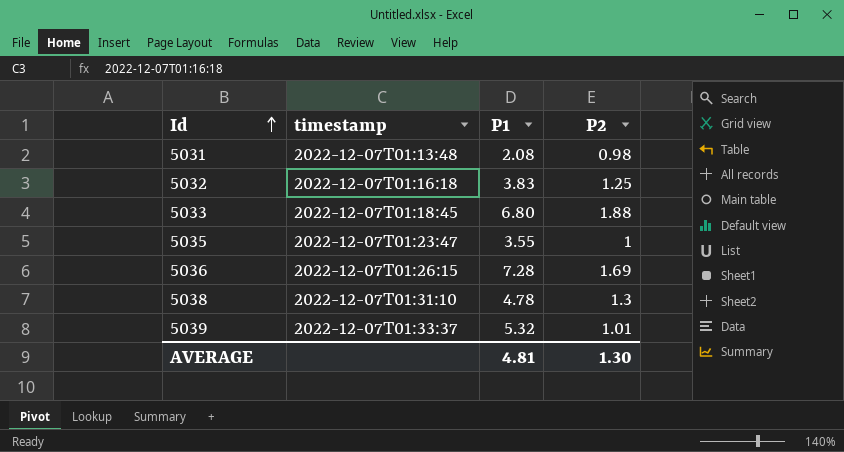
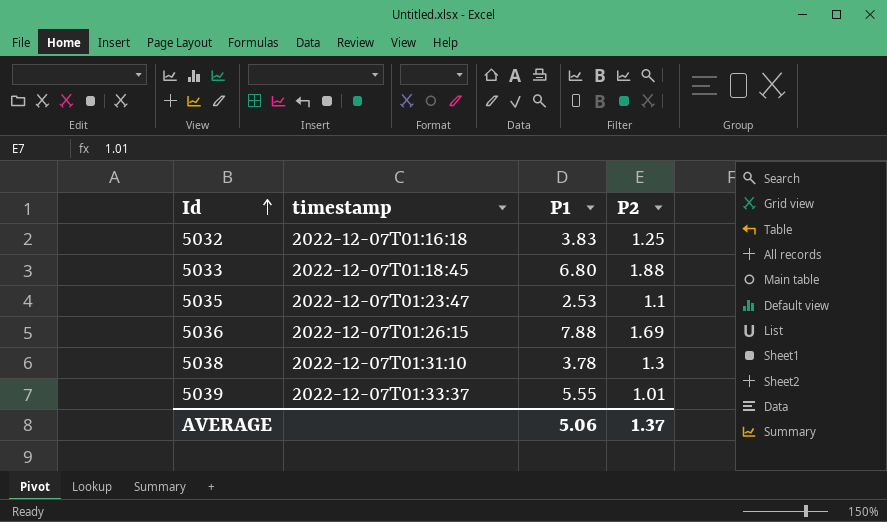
row 5031: 2022-12-07T01:13:48 | 2.08 | 0.98 -> none
5035 | P1: 3.55 -> 2.53
5035 | P2: 1 -> 1.1
5036 | P1: 7.28 -> 7.88
5038 | P1: 4.78 -> 3.78
5039 | P1: 5.32 -> 5.55
AVERAGE | P1: 4.81 -> 5.06
AVERAGE | P2: 1.30 -> 1.37

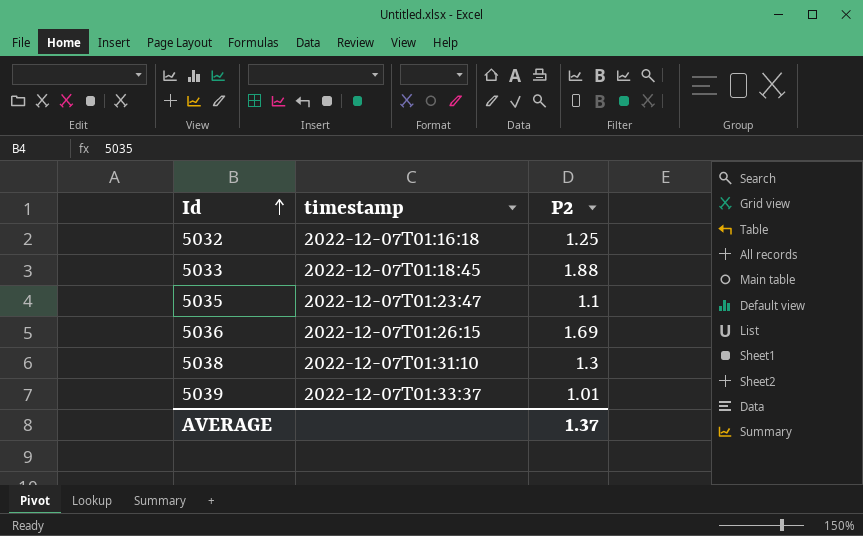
column P1 | position: 3 -> none

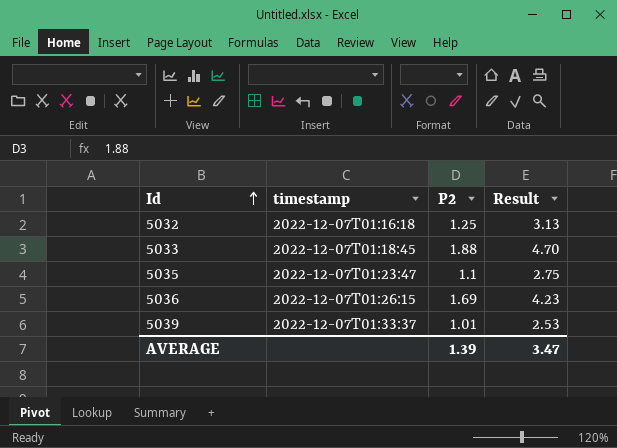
column Result | formula: none -> [P2] * 2.5
row 5038: 2022-12-07T01:31:10 | 1.3 -> none
AVERAGE | P2: 1.37 -> 1.39

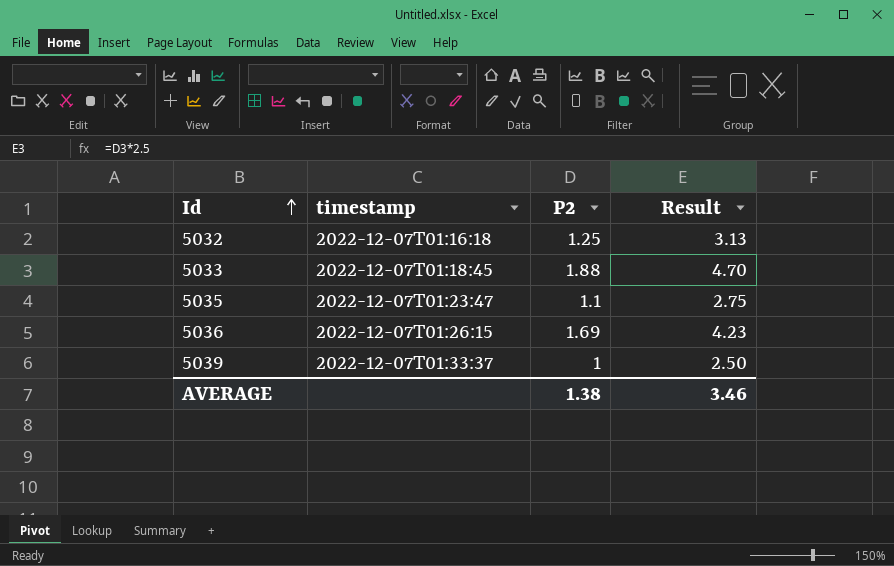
5039 | P2: 1.01 -> 1
5039 | Result: 2.53 -> 2.50
AVERAGE | P2: 1.39 -> 1.38
AVERAGE | Result: 3.47 -> 3.46

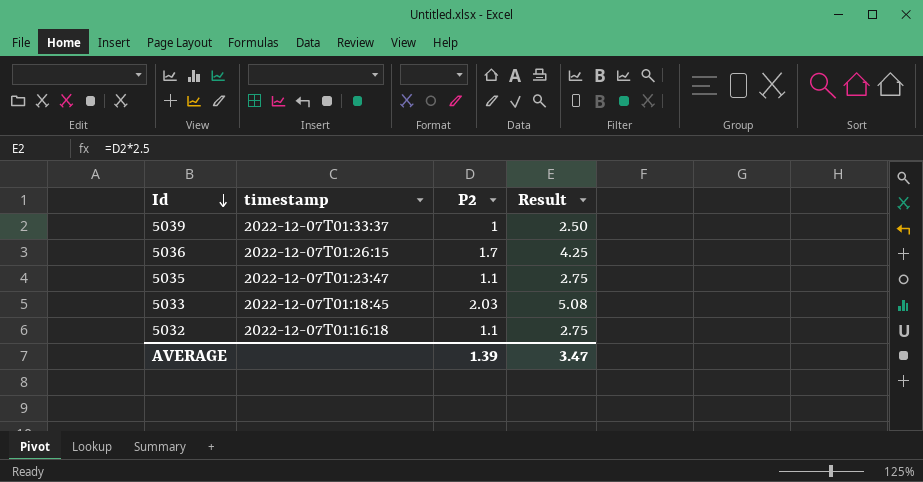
row order: Id ascending -> Id descending
5036 | P2: 1.69 -> 1.7
5036 | Result: 4.23 -> 4.25
5033 | P2: 1.88 -> 2.03
5033 | Result: 4.70 -> 5.08
5032 | P2: 1.25 -> 1.1
5032 | Result: 3.13 -> 2.75
AVERAGE | P2: 1.38 -> 1.39
AVERAGE | Result: 3.46 -> 3.47

